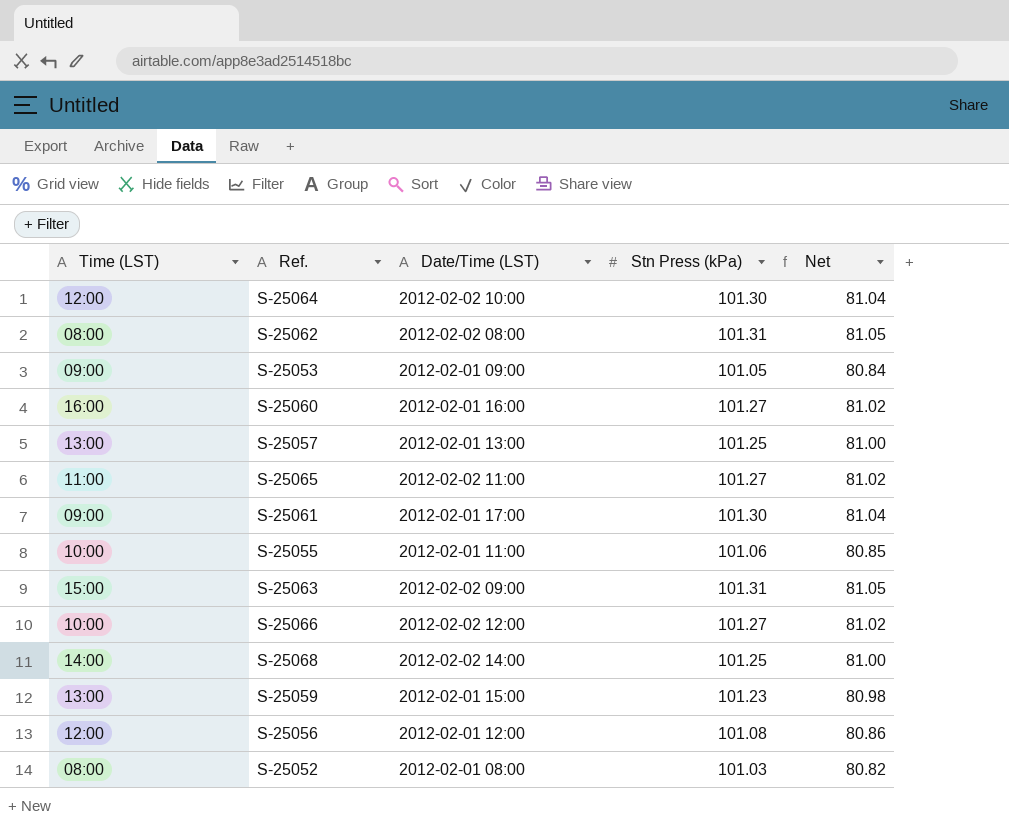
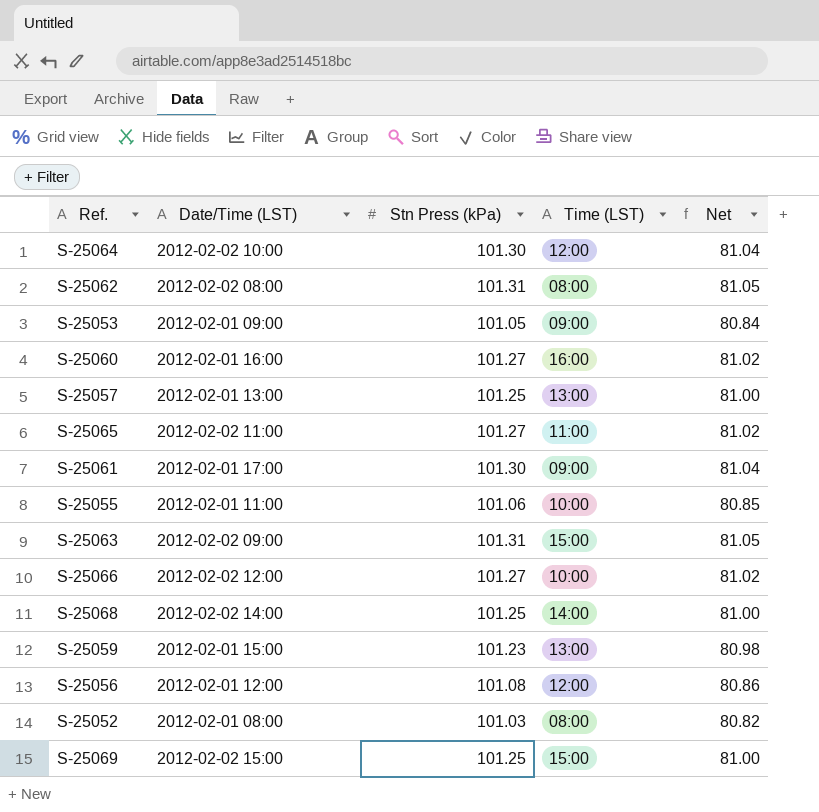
column Time (LST) | position: 1 -> 4
row S-25069: none -> 2012-02-02 15:00 | 101.25 | 15:00 | 81.00

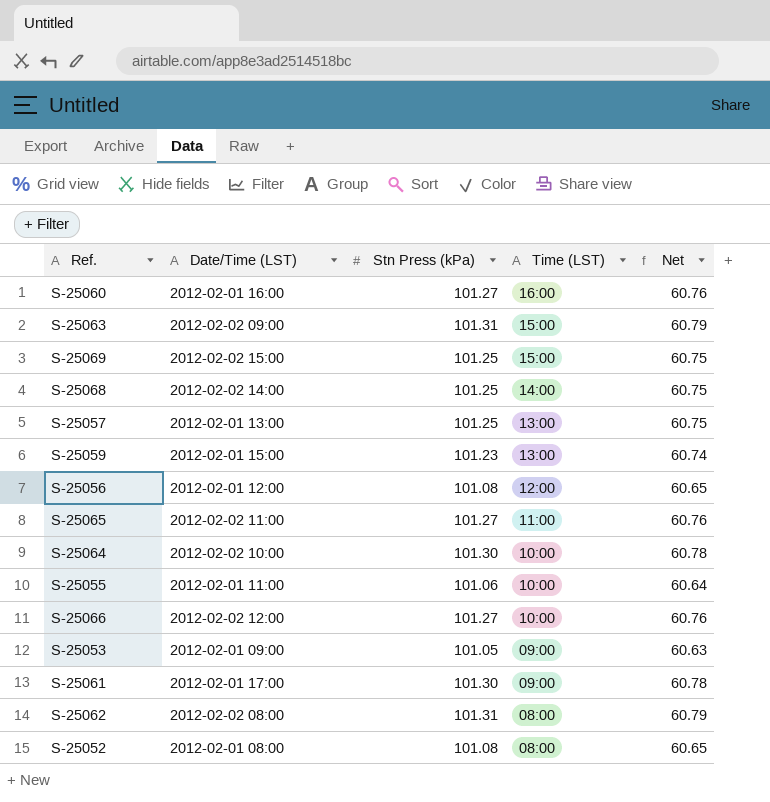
row order: none -> Time (LST) descending
column Net | formula: [Stn Press (kPa)] * 0.8 -> [Stn Press (kPa)] * 0.6
S-25064 | Time (LST): 12:00 -> 10:00
S-25052 | Stn Press (kPa): 101.03 -> 101.08

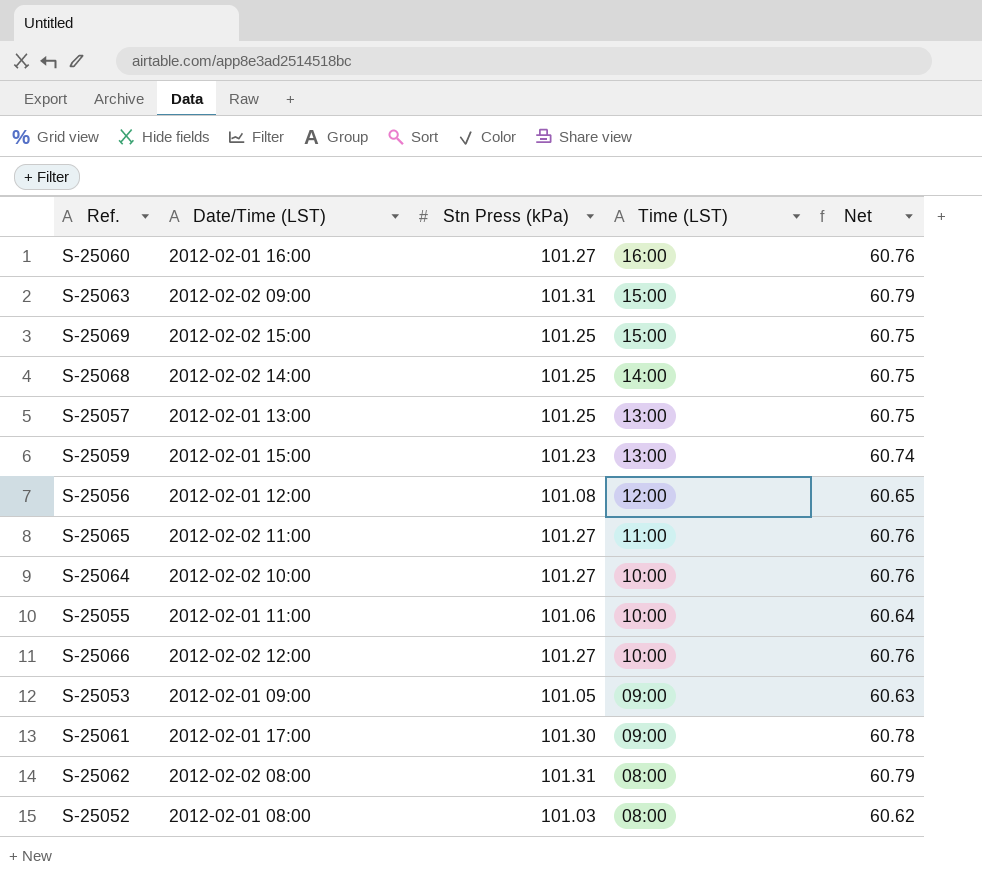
S-25064 | Stn Press (kPa): 101.30 -> 101.27
S-25064 | Net: 60.78 -> 60.76
S-25052 | Stn Press (kPa): 101.08 -> 101.03
S-25052 | Net: 60.65 -> 60.62

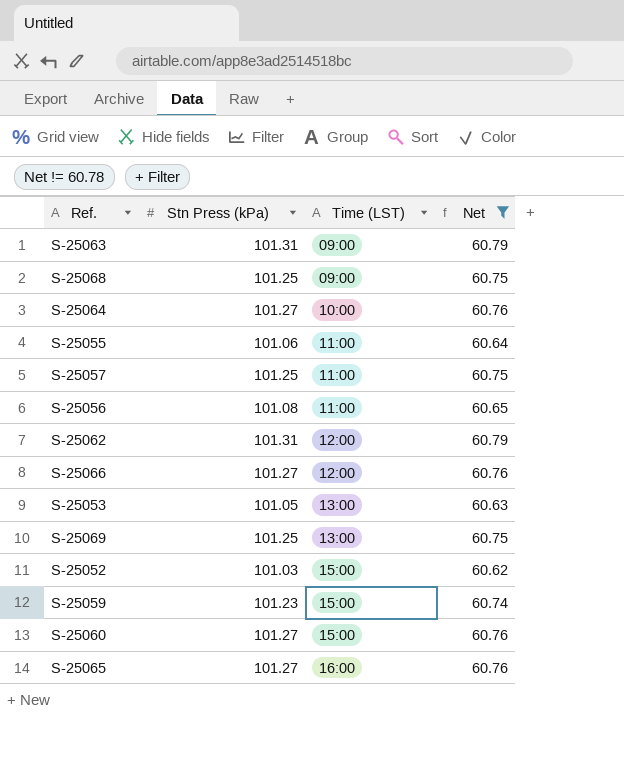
filter: none -> Net != 60.78
row order: Time (LST) descending -> Time (LST) ascending
column Date/Time (LST) | position: 2 -> none
S-25063 | Time (LST): 15:00 -> 09:00
S-25068 | Time (LST): 14:00 -> 09:00
S-25055 | Time (LST): 10:00 -> 11:00
S-25057 | Time (LST): 13:00 -> 11:00
S-25056 | Time (LST): 12:00 -> 11:00
S-25062 | Time (LST): 08:00 -> 12:00
S-25066 | Time (LST): 10:00 -> 12:00
S-25053 | Time (LST): 09:00 -> 13:00
S-25069 | Time (LST): 15:00 -> 13:00
S-25052 | Time (LST): 08:00 -> 15:00
S-25059 | Time (LST): 13:00 -> 15:00
S-25060 | Time (LST): 16:00 -> 15:00
S-25065 | Time (LST): 11:00 -> 16:00

